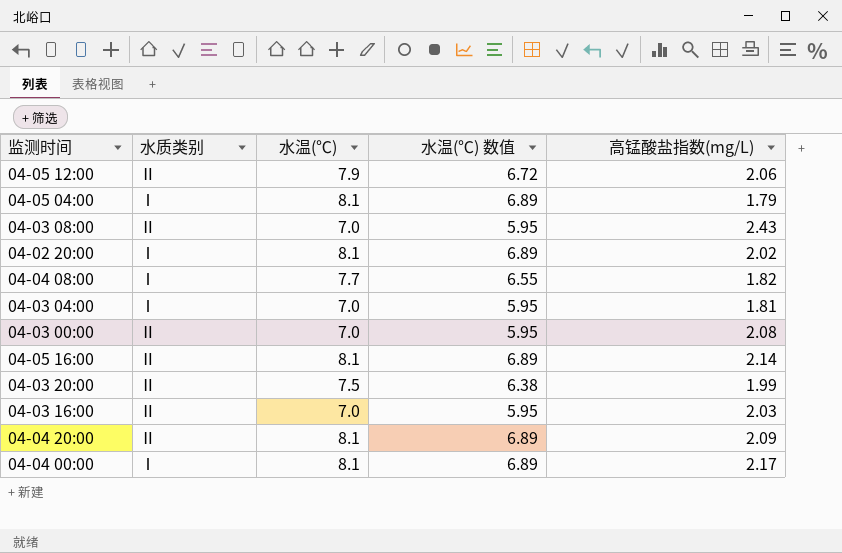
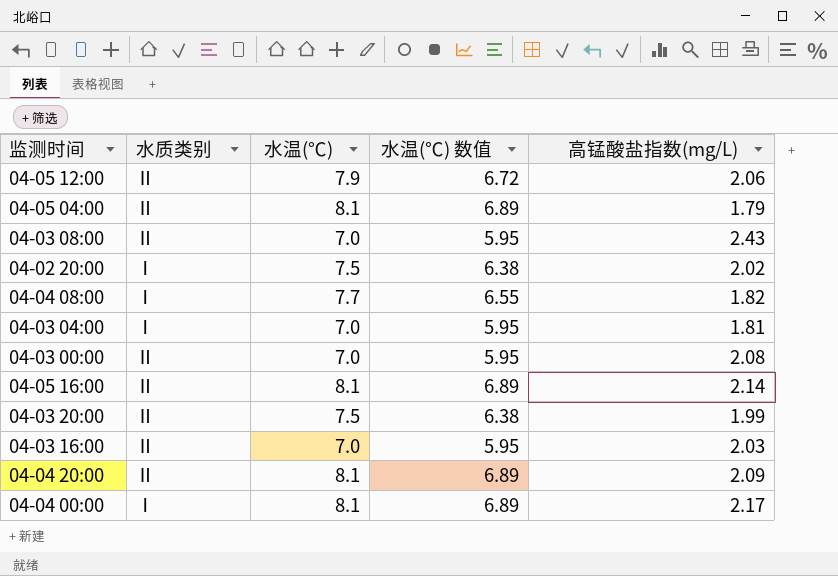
04-05 04:00 | 水质类别: Ⅰ -> Ⅱ
04-02 20:00 | 水温(℃): 8.1 -> 7.5
04-02 20:00 | 水温(℃) 数值: 6.89 -> 6.38

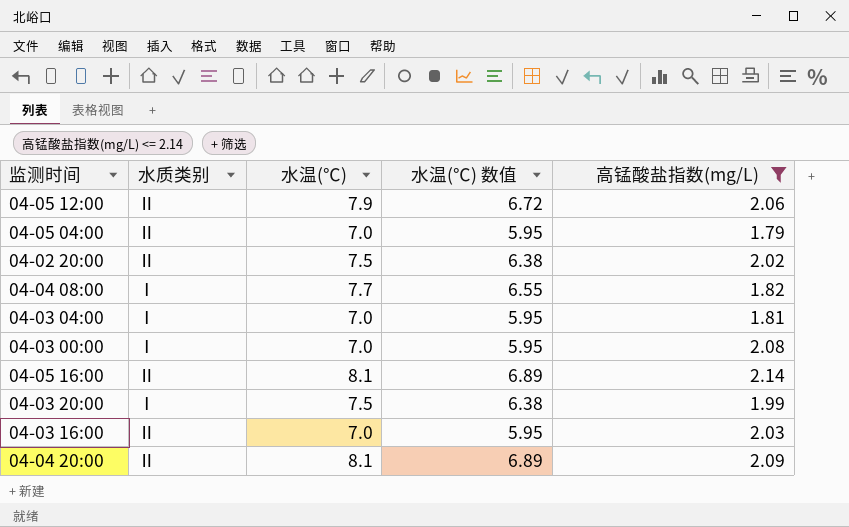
filter: none -> 高锰酸盐指数(mg/L) <= 2.14
04-05 04:00 | 水温(℃): 8.1 -> 7.0
04-05 04:00 | 水温(℃) 数值: 6.89 -> 5.95
04-02 20:00 | 水质类别: Ⅰ -> Ⅱ
04-03 00:00 | 水质类别: Ⅱ -> Ⅰ
04-03 20:00 | 水质类别: Ⅱ -> Ⅰ

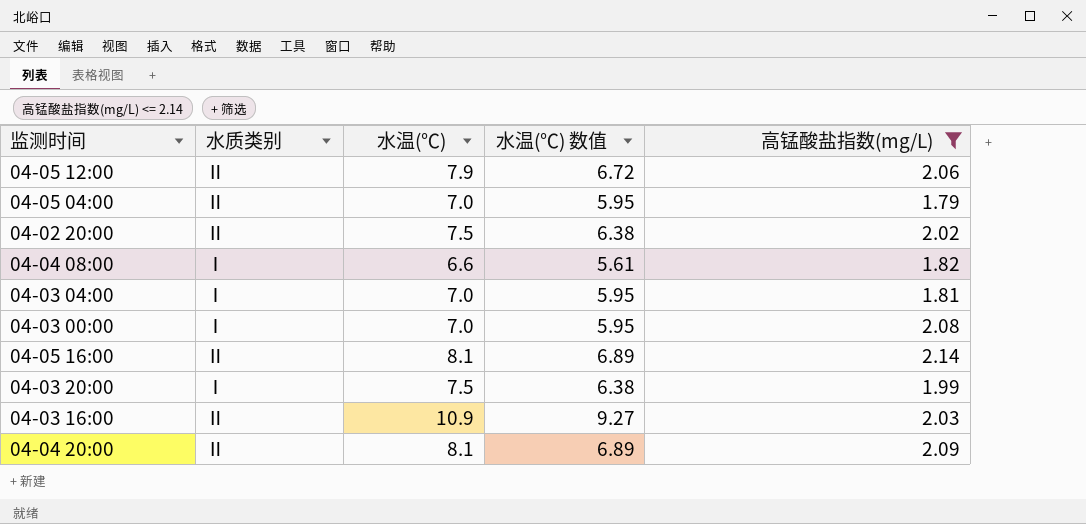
04-04 08:00 | 水温(℃): 7.7 -> 6.6
04-04 08:00 | 水温(℃) 数值: 6.55 -> 5.61
04-03 16:00 | 水温(℃): 7.0 -> 10.9
04-03 16:00 | 水温(℃) 数值: 5.95 -> 9.27

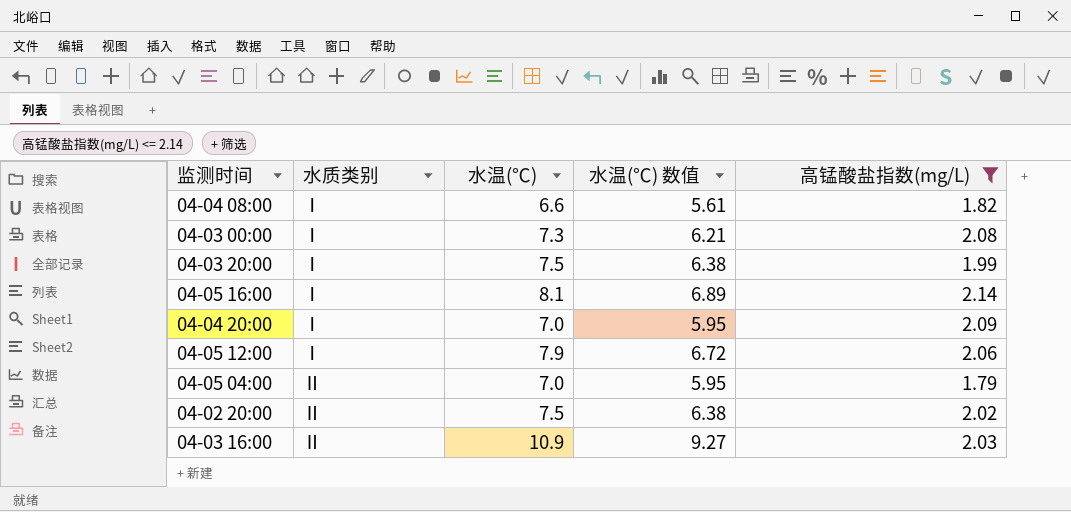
row order: none -> 水质类别 ascending
row 04-03 04:00: Ⅰ | 7.0 | 5.95 | 1.81 -> none
04-03 00:00 | 水温(℃): 7.0 -> 7.3
04-03 00:00 | 水温(℃) 数值: 5.95 -> 6.21
04-05 16:00 | 水质类别: Ⅱ -> Ⅰ
04-04 20:00 | 水质类别: Ⅱ -> Ⅰ
04-04 20:00 | 水温(℃): 8.1 -> 7.0
04-04 20:00 | 水温(℃) 数值: 6.89 -> 5.95
04-05 12:00 | 水质类别: Ⅱ -> Ⅰ

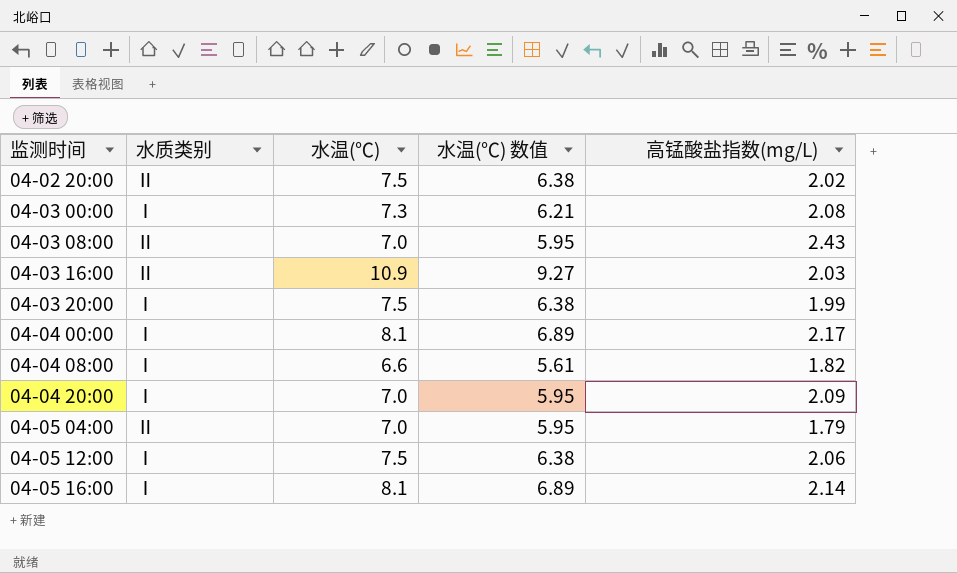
filter: 高锰酸盐指数(mg/L) <= 2.14 -> none
row order: 水质类别 ascending -> 监测时间 ascending
04-05 12:00 | 水温(℃): 7.9 -> 7.5
04-05 12:00 | 水温(℃) 数值: 6.72 -> 6.38

